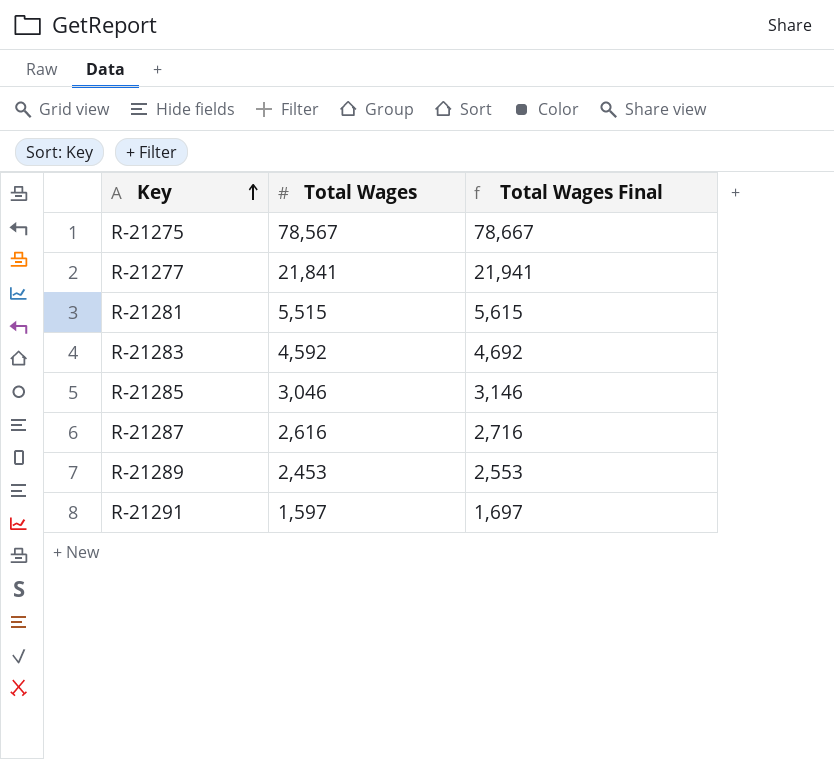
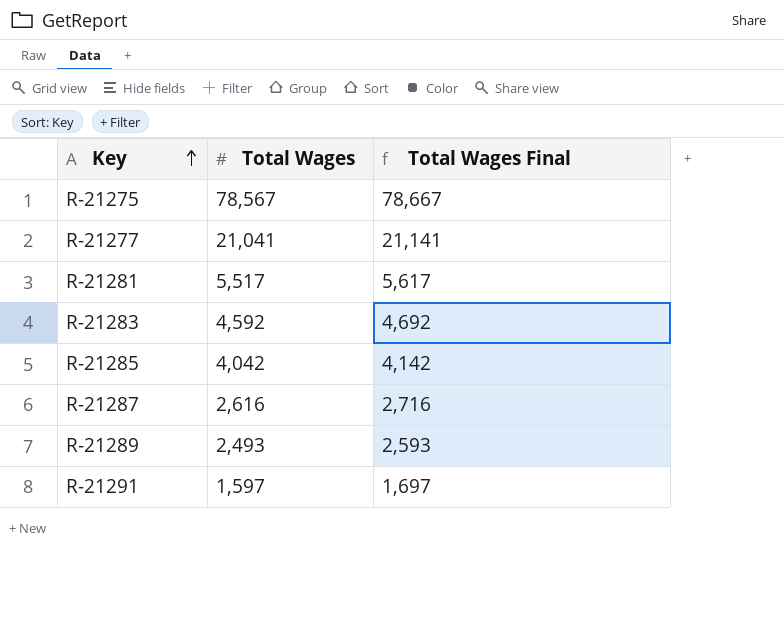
R-21277 | Total Wages: 21,841 -> 21,041
R-21277 | Total Wages Final: 21,941 -> 21,141
R-21281 | Total Wages: 5,515 -> 5,517
R-21281 | Total Wages Final: 5,615 -> 5,617
R-21285 | Total Wages: 3,046 -> 4,042
R-21285 | Total Wages Final: 3,146 -> 4,142
R-21289 | Total Wages: 2,453 -> 2,493
R-21289 | Total Wages Final: 2,553 -> 2,593

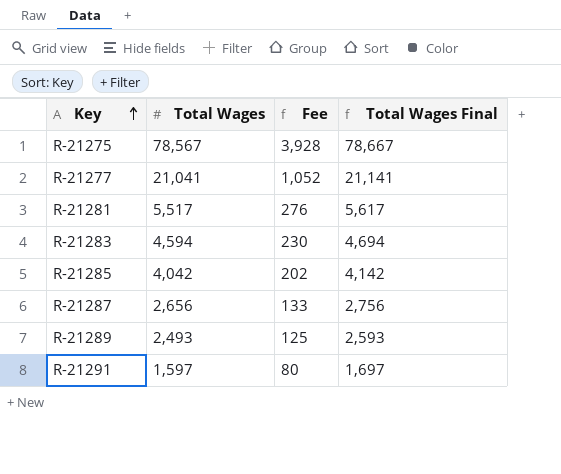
column Fee | formula: none -> [Total Wages] * 0.05
R-21283 | Total Wages: 4,592 -> 4,594
R-21283 | Total Wages Final: 4,692 -> 4,694
R-21287 | Total Wages: 2,616 -> 2,656
R-21287 | Total Wages Final: 2,716 -> 2,756

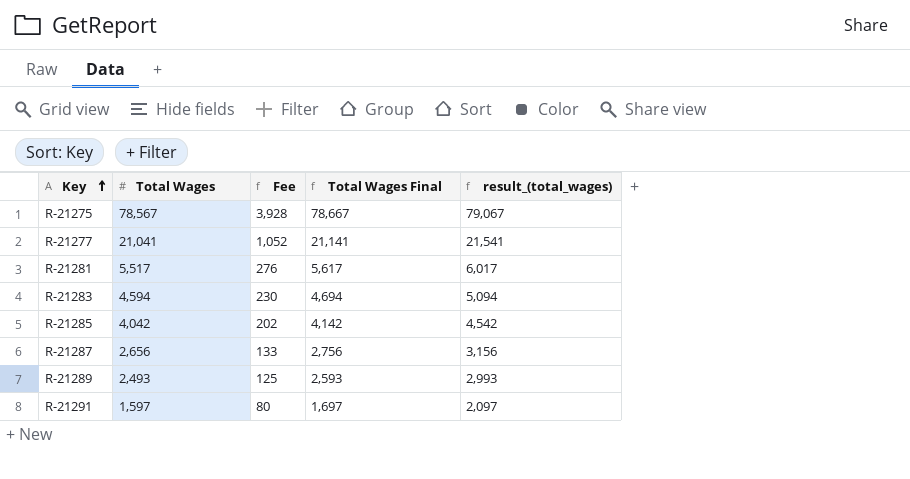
column result_(total_wages) | formula: none -> [Total Wages] + 500

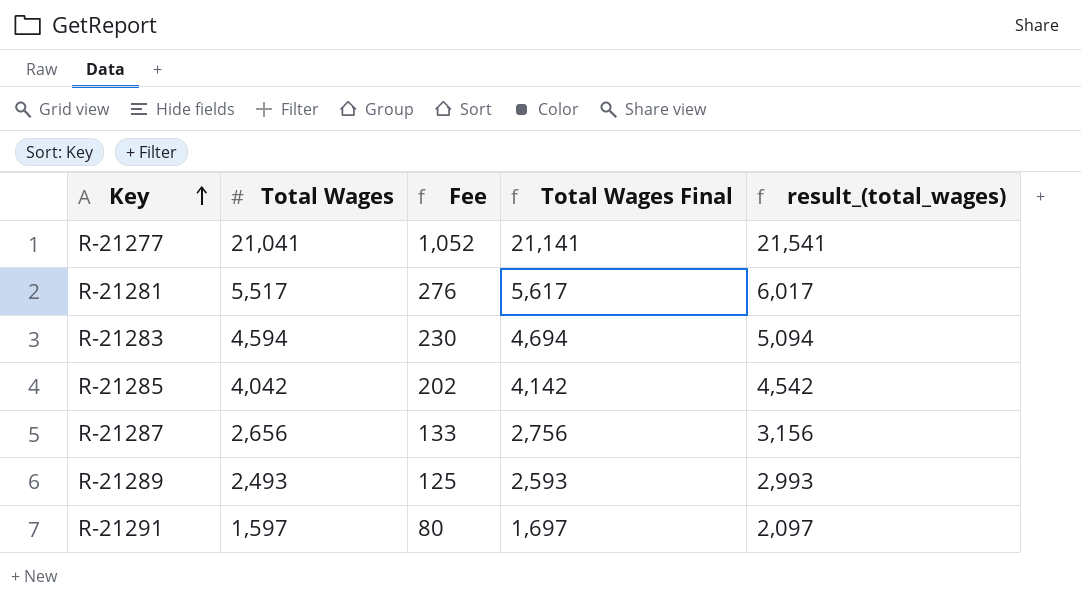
row R-21275: 78,567 | 3,928 | 78,667 | 79,067 -> none

